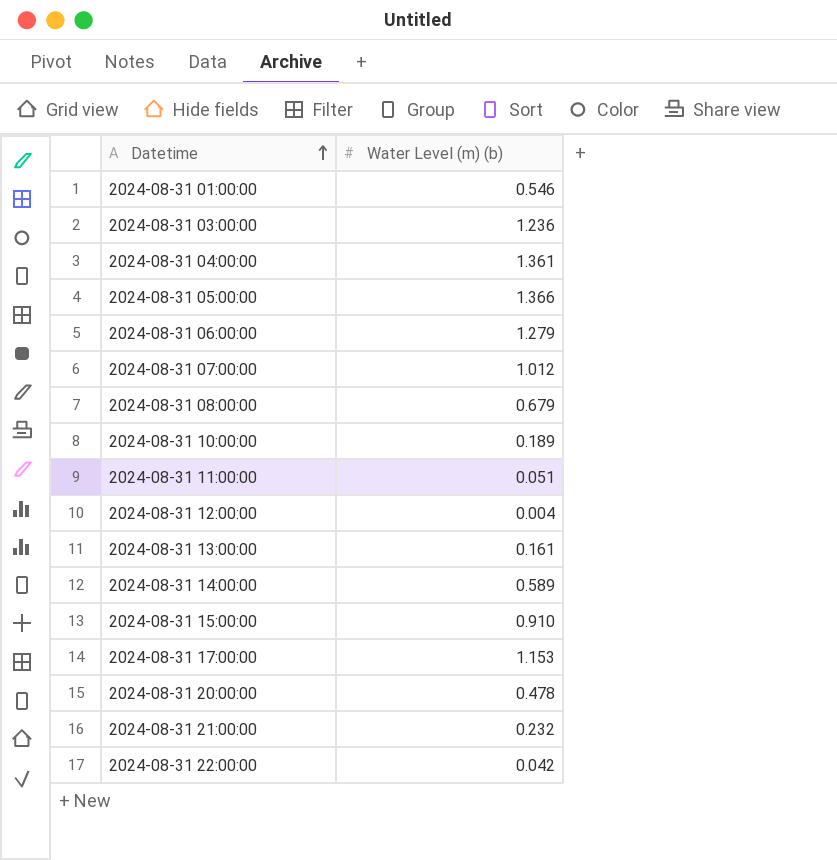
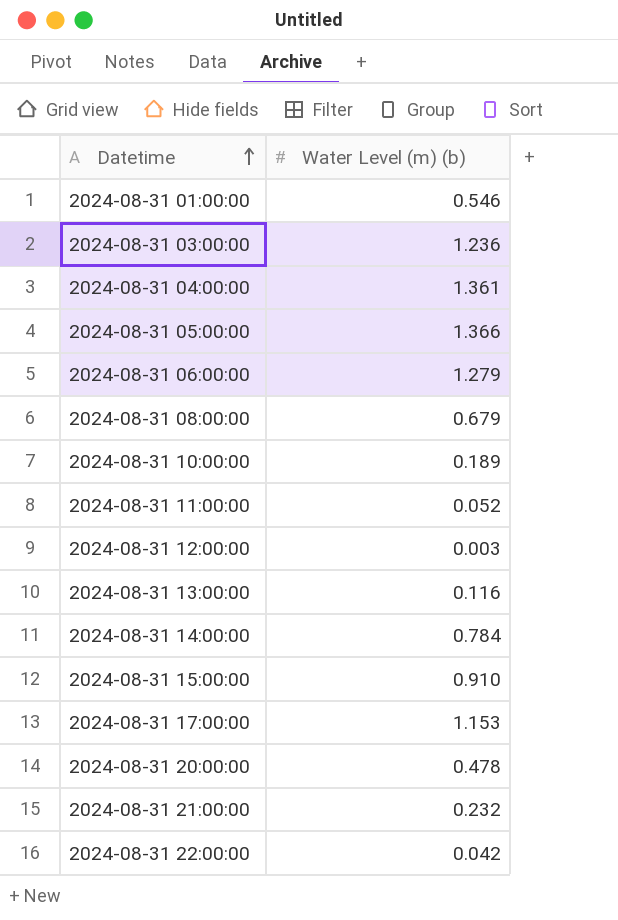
row 2024-08-31 07:00:00: 1.012 -> none
2024-08-31 11:00:00 | Water Level (m) (b): 0.051 -> 0.052
2024-08-31 12:00:00 | Water Level (m) (b): 0.004 -> 0.003
2024-08-31 13:00:00 | Water Level (m) (b): 0.161 -> 0.116
2024-08-31 14:00:00 | Water Level (m) (b): 0.589 -> 0.784

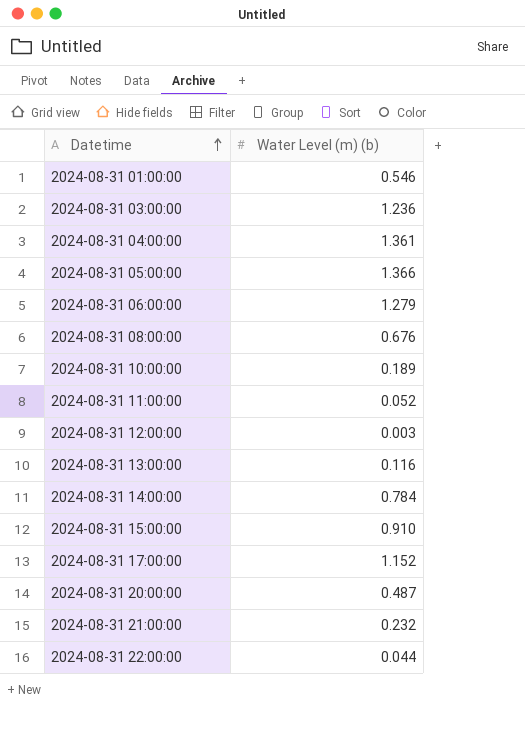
2024-08-31 08:00:00 | Water Level (m) (b): 0.679 -> 0.676
2024-08-31 17:00:00 | Water Level (m) (b): 1.153 -> 1.152
2024-08-31 20:00:00 | Water Level (m) (b): 0.478 -> 0.487
2024-08-31 22:00:00 | Water Level (m) (b): 0.042 -> 0.044

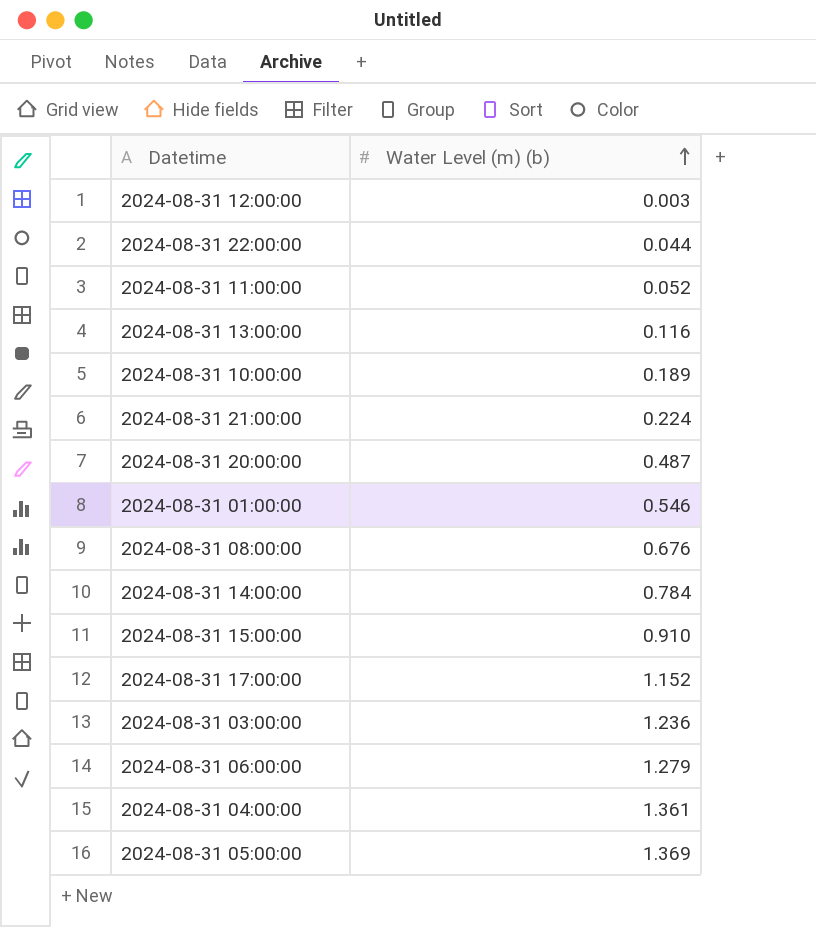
row order: Datetime ascending -> Water Level (m) (b) ascending
2024-08-31 21:00:00 | Water Level (m) (b): 0.232 -> 0.224
2024-08-31 05:00:00 | Water Level (m) (b): 1.366 -> 1.369

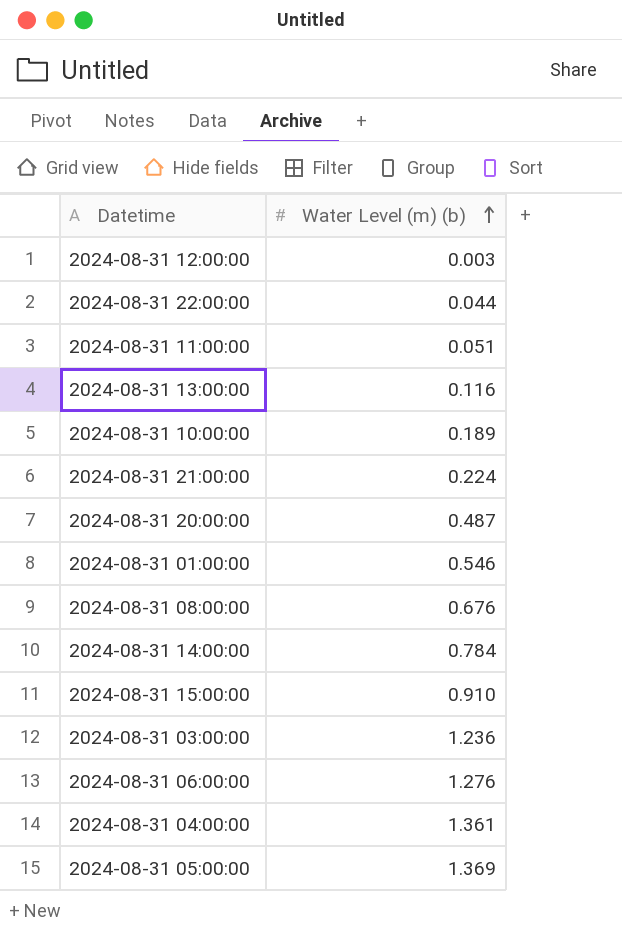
row 2024-08-31 17:00:00: 1.152 -> none
2024-08-31 11:00:00 | Water Level (m) (b): 0.052 -> 0.051
2024-08-31 06:00:00 | Water Level (m) (b): 1.279 -> 1.276

